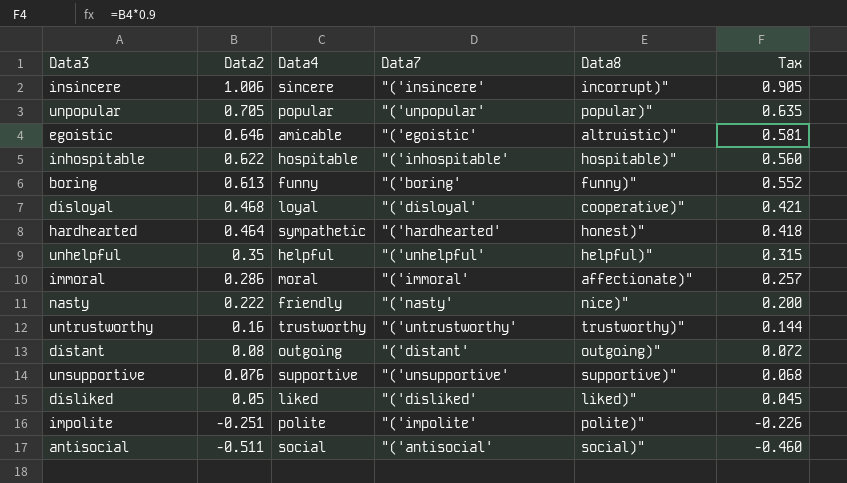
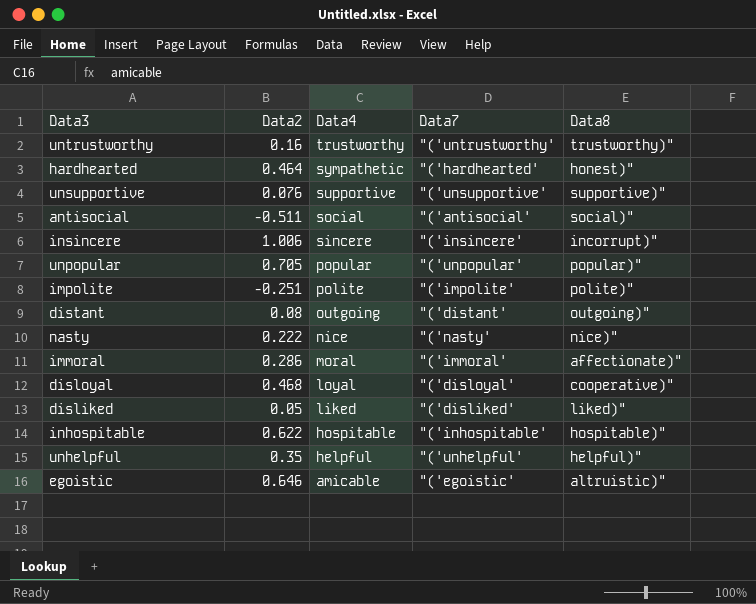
row order: Data2 descending -> Data4 descending
column Tax | formula: [Data2] * 0.9 -> none
row boring: 0.613 | funny | "('boring' | funny)" | 0.552 -> none
nasty | Data4: friendly -> nice

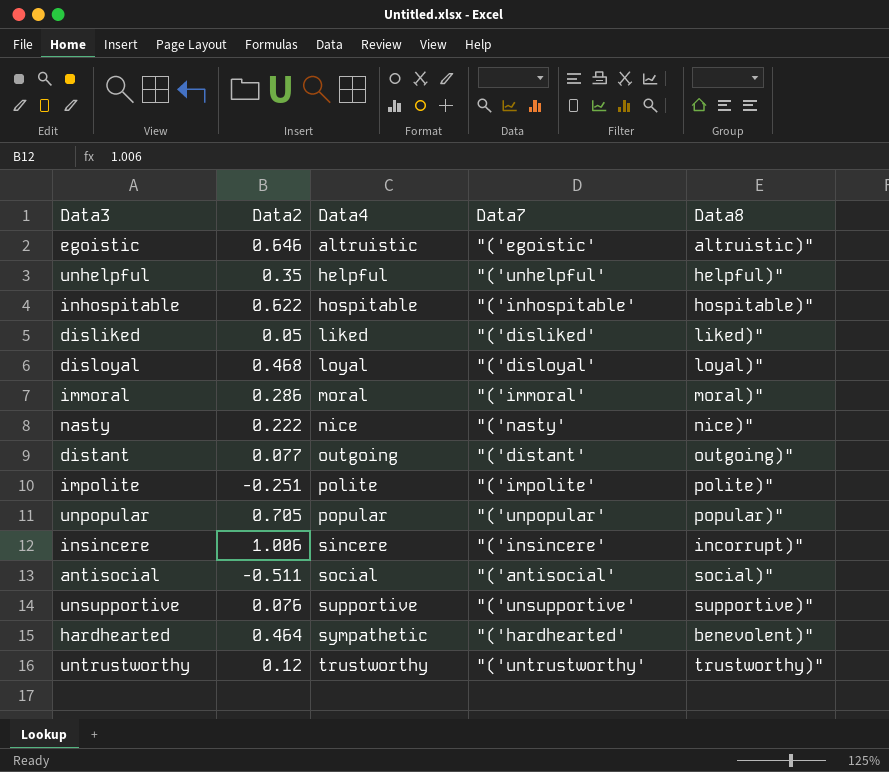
row order: Data4 descending -> Data4 ascending
egoistic | Data4: amicable -> altruistic
disloyal | Data8: cooperative)" -> loyal)"
immoral | Data8: affectionate)" -> moral)"
distant | Data2: 0.08 -> 0.077
hardhearted | Data8: honest)" -> benevolent)"
untrustworthy | Data2: 0.16 -> 0.12

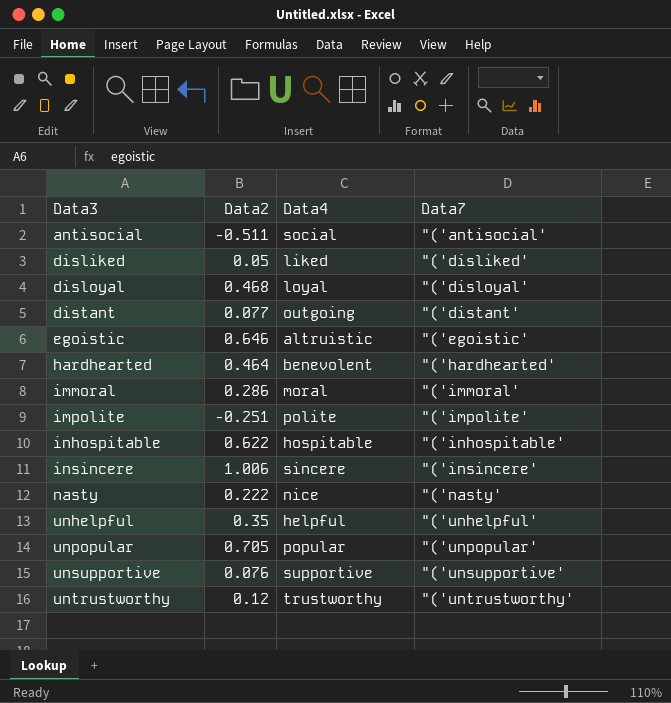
row order: Data4 ascending -> Data3 ascending
column Data8 | position: 5 -> none
hardhearted | Data4: sympathetic -> benevolent

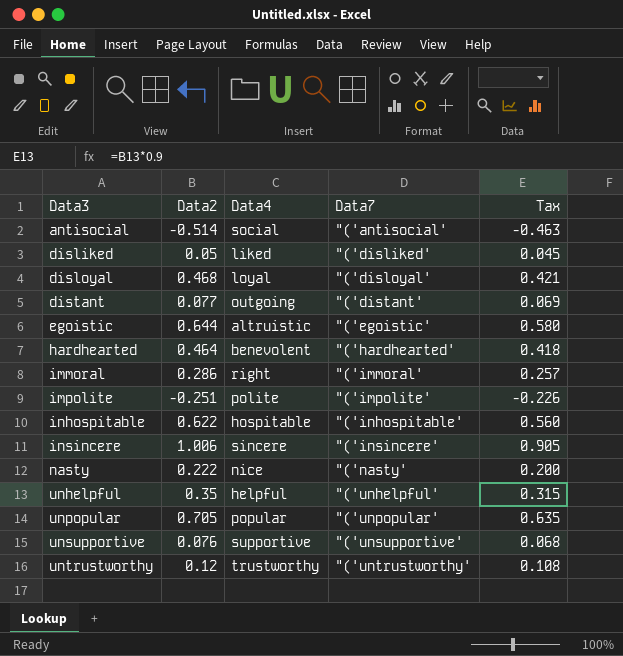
column Tax | formula: none -> [Data2] * 0.9
antisocial | Data2: -0.511 -> -0.514
egoistic | Data2: 0.646 -> 0.644
immoral | Data4: moral -> right

